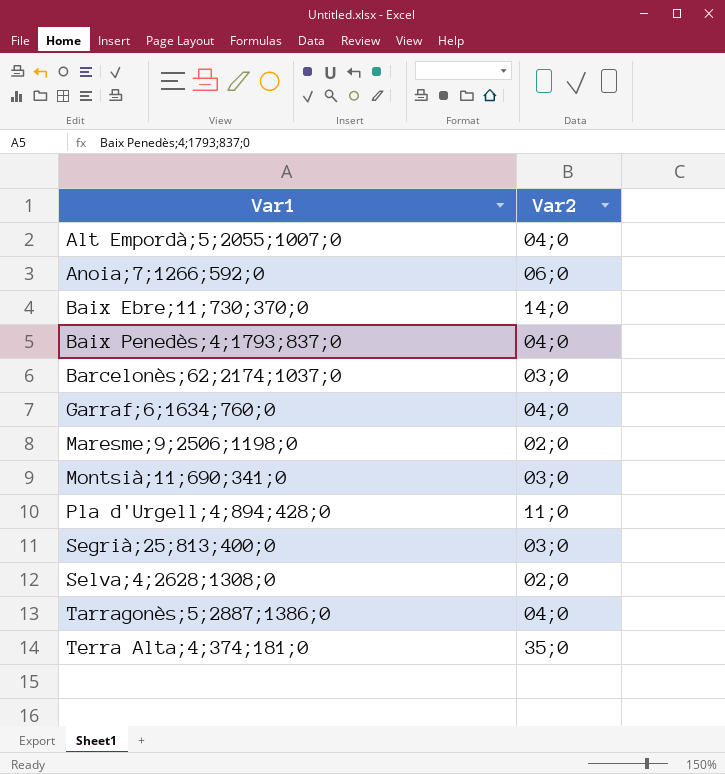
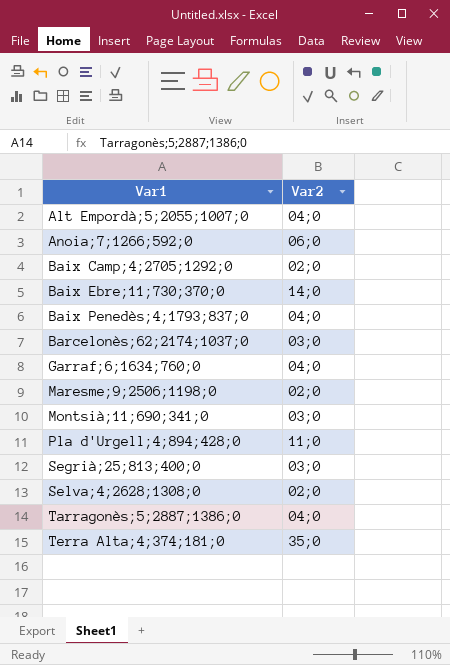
row Baix Camp;4;2705;1292;0: none -> 02;0

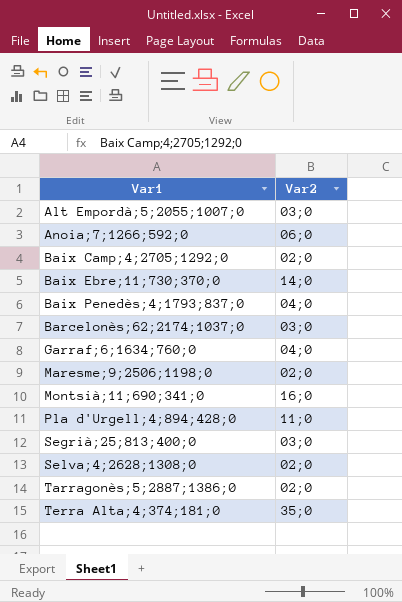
Alt Empordà;5;2055;1007;0 | Var2: 04;0 -> 03;0
Montsià;11;690;341;0 | Var2: 03;0 -> 16;0
Tarragonès;5;2887;1386;0 | Var2: 04;0 -> 02;0

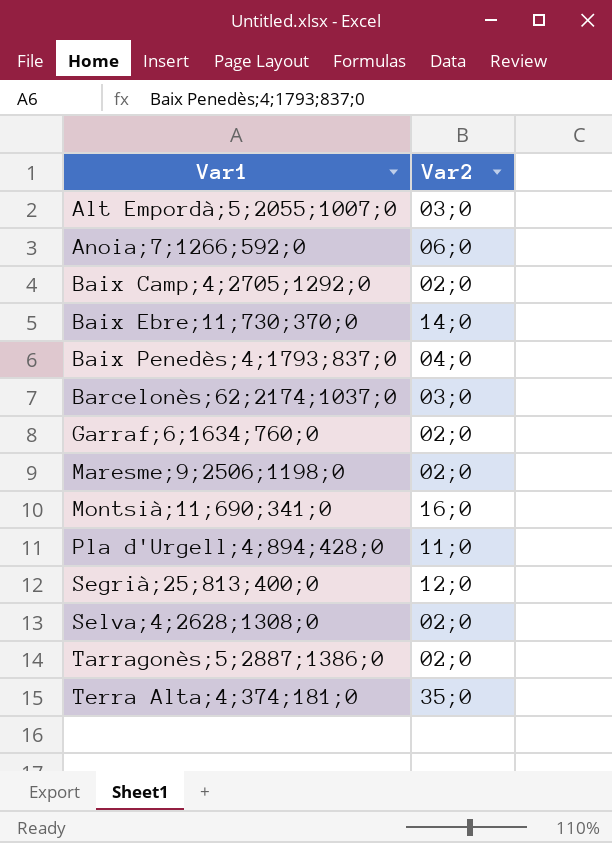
Garraf;6;1634;760;0 | Var2: 04;0 -> 02;0
Segrià;25;813;400;0 | Var2: 03;0 -> 12;0

